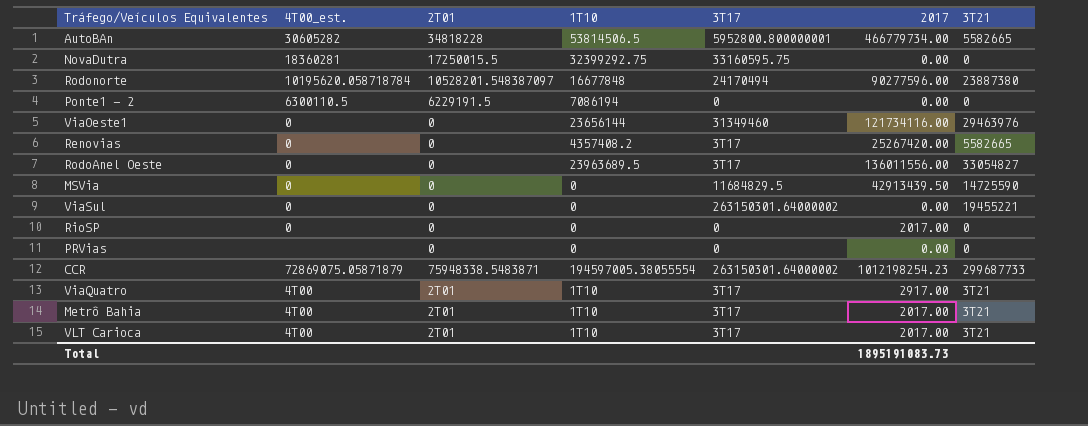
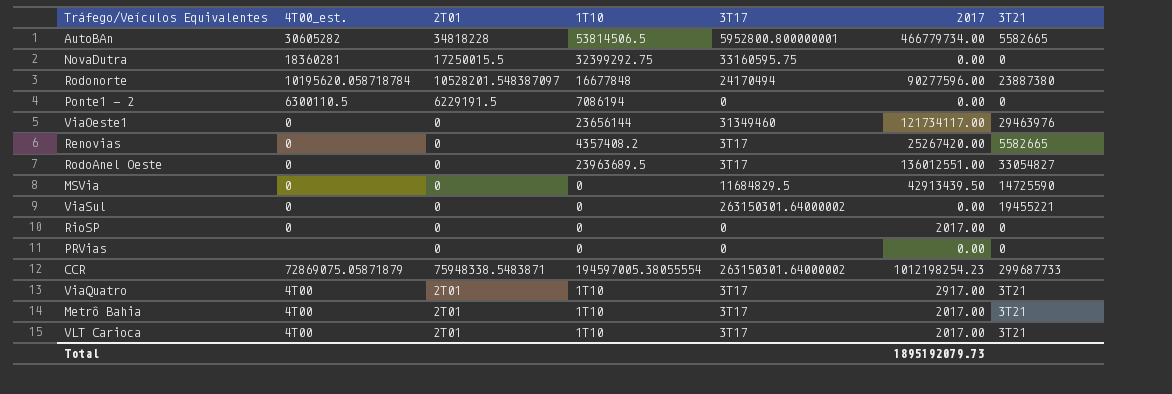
ViaOeste1 | 2017: 121734116.00 -> 121734117.00
RodoAnel Oeste | 2017: 136011556.00 -> 136012551.00
Total | 2017: 1895191083.73 -> 1895192079.73

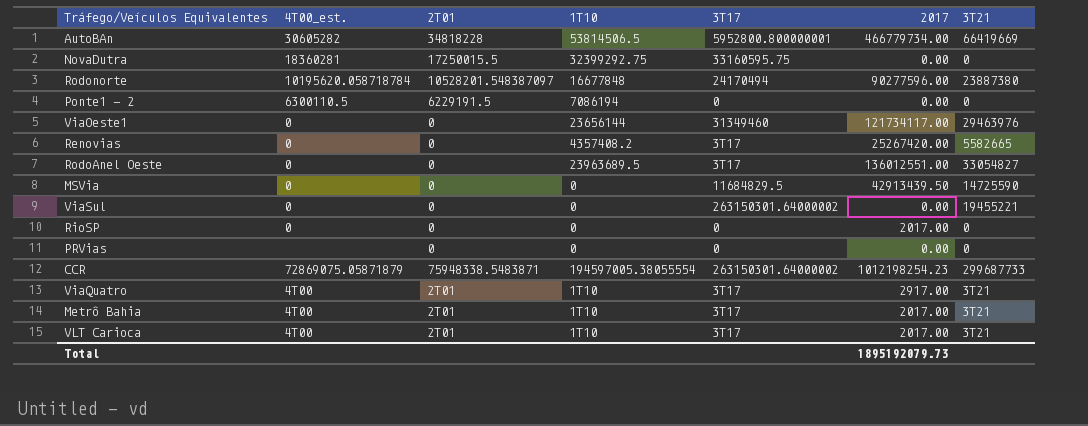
AutoBAn | 3T21: 5582665 -> 66419669

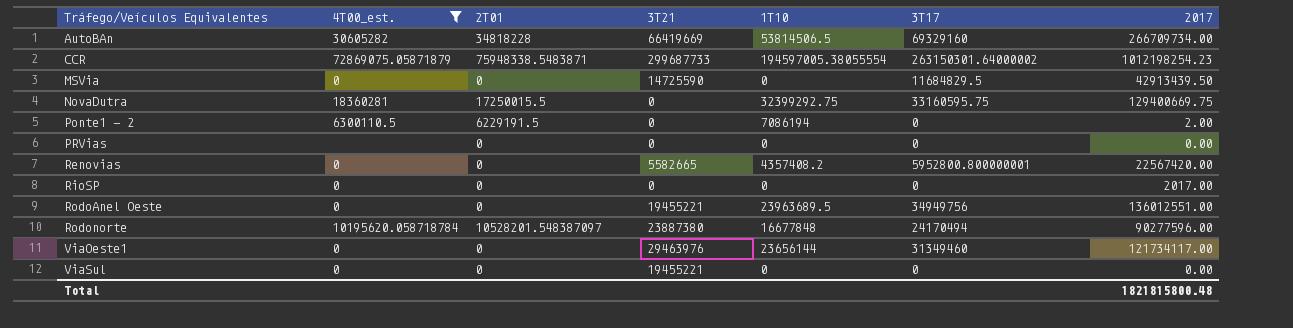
filter: none -> 4T00_est. != 4T00
row order: none -> Tráfego/Veículos Equivalentes ascending
column 3T21 | position: 7 -> 4
AutoBAn | 3T17: 5952800.800000001 -> 69329160
AutoBAn | 2017: 466779734.00 -> 266709734.00
NovaDutra | 2017: 0.00 -> 129400669.75
Ponte1 - 2 | 2017: 0.00 -> 2.00
Renovias | 3T17: 3T17 -> 5952800.800000001
Renovias | 2017: 25267420.00 -> 22567420.00
RodoAnel Oeste | 3T21: 33054827 -> 19455221
RodoAnel Oeste | 3T17: 3T17 -> 34949756
ViaSul | 3T17: 263150301.64000002 -> 0
Total | 2017: 1895192079.73 -> 1821815800.48

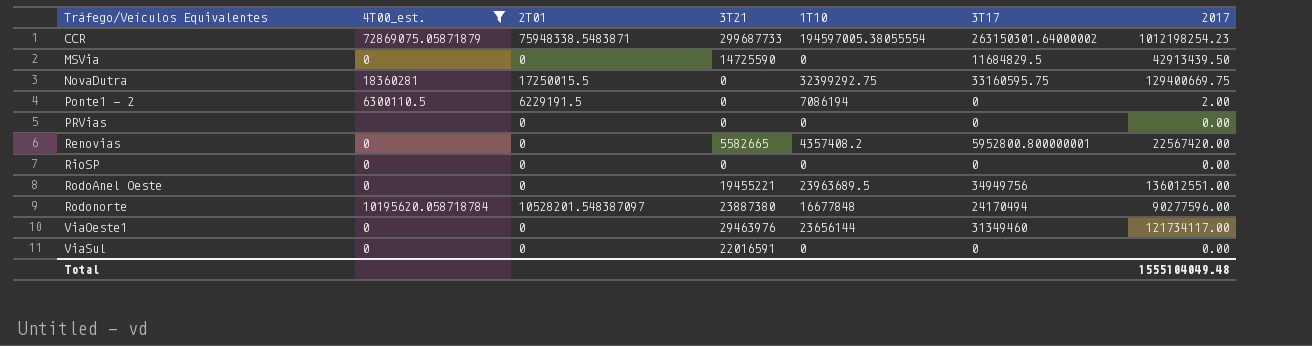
row AutoBAn: 30605282 | 34818228 | 66419669 | 53814506.5 | 69329160 | 266709734.00 -> none
RioSP | 2017: 2017.00 -> 0.00
ViaSul | 3T21: 19455221 -> 22016591
Total | 2017: 1821815800.48 -> 1555104049.48

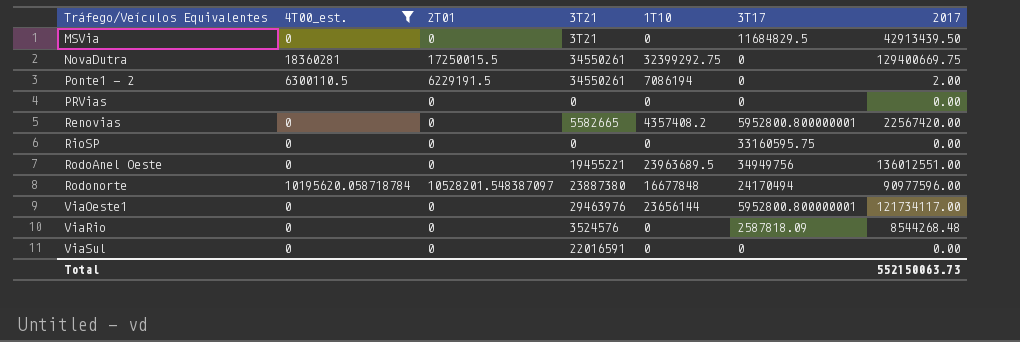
row CCR: 72869075.05871879 | 75948338.5483871 | 299687733 | 194597005.38055554 | 263150301.64000002 | 1012198254.23 -> none
MSVia | 3T21: 14725590 -> 3T21
NovaDutra | 3T21: 0 -> 34550261
NovaDutra | 3T17: 33160595.75 -> 0
Ponte1 - 2 | 3T21: 0 -> 34550261
RioSP | 3T17: 0 -> 33160595.75
Rodonorte | 2017: 90277596.00 -> 90977596.00
ViaOeste1 | 3T17: 31349460 -> 5952800.800000001
row ViaRio: none -> 0 | 0 | 3524576 | 0 | 2587818.09 | 8544268.48
Total | 2017: 1555104049.48 -> 552150063.73

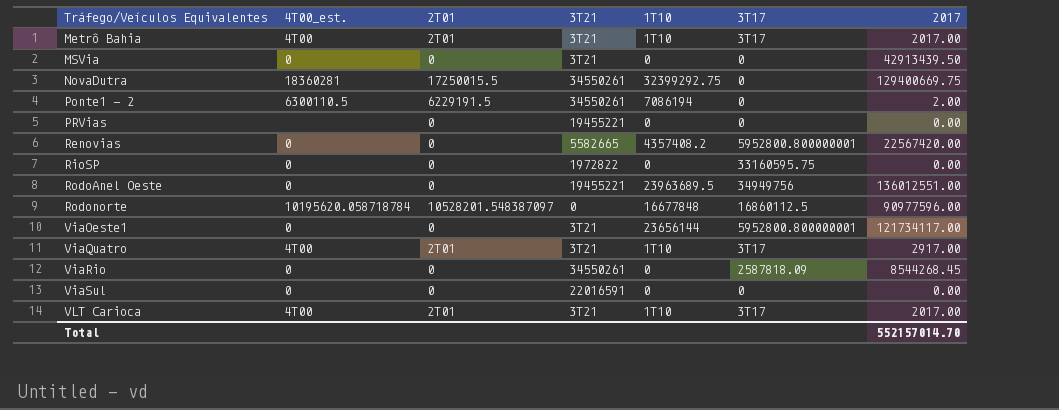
filter: 4T00_est. != 4T00 -> none
MSVia | 3T17: 11684829.5 -> 0
PRVias | 3T21: 0 -> 19455221
RioSP | 3T21: 0 -> 1972822
Rodonorte | 3T21: 23887380 -> 0
Rodonorte | 3T17: 24170494 -> 16860112.5
ViaOeste1 | 3T21: 29463976 -> 3T21
ViaRio | 3T21: 3524576 -> 34550261
ViaRio | 2017: 8544268.48 -> 8544268.45
Total | 2017: 552150063.73 -> 552157014.70

